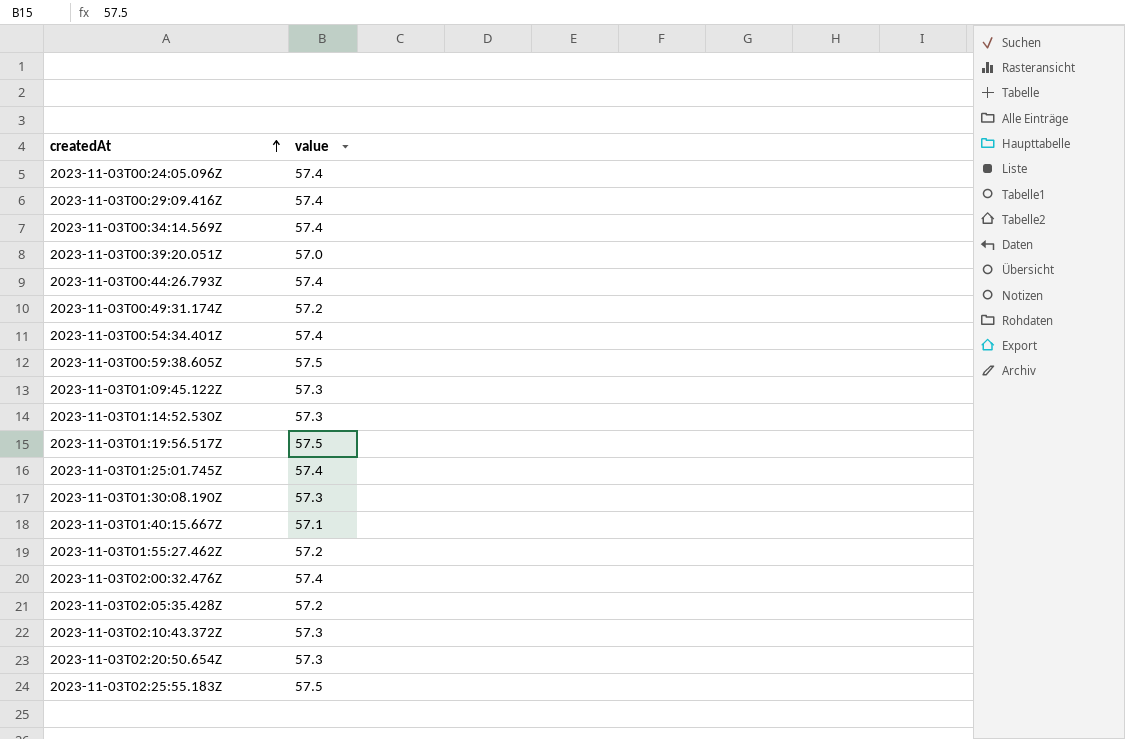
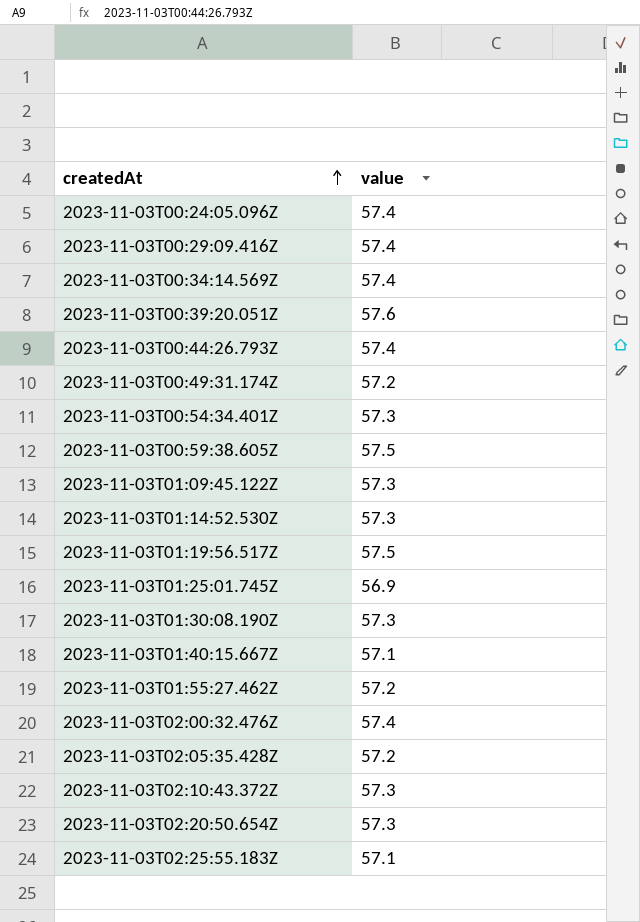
2023-11-03T00:39:20.051Z | value: 57.0 -> 57.6
2023-11-03T00:54:34.401Z | value: 57.4 -> 57.3
2023-11-03T01:25:01.745Z | value: 57.4 -> 56.9
2023-11-03T02:25:55.183Z | value: 57.5 -> 57.1

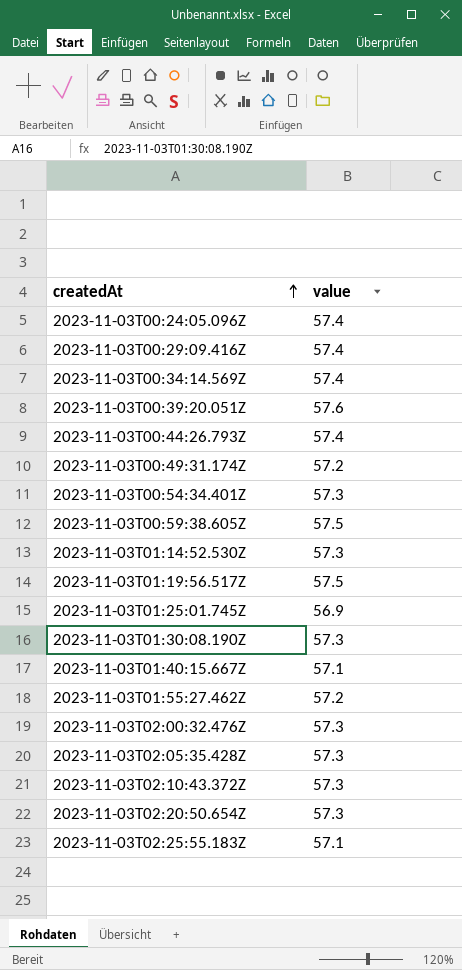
row 2023-11-03T01:09:45.122Z: 57.3 -> none
2023-11-03T02:00:32.476Z | value: 57.4 -> 57.3
2023-11-03T02:05:35.428Z | value: 57.2 -> 57.3

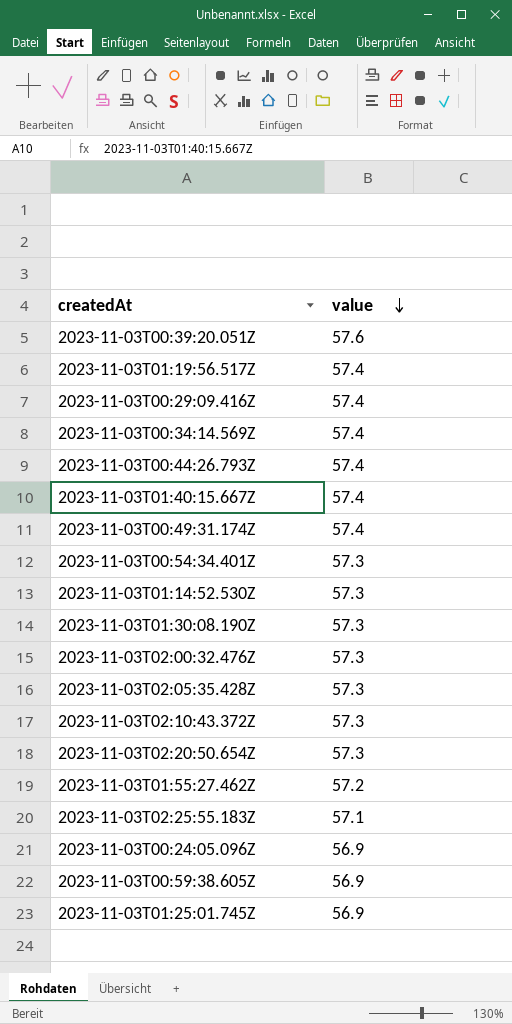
row order: createdAt ascending -> value descending
2023-11-03T01:19:56.517Z | value: 57.5 -> 57.4
2023-11-03T01:40:15.667Z | value: 57.1 -> 57.4
2023-11-03T00:49:31.174Z | value: 57.2 -> 57.4
2023-11-03T00:24:05.096Z | value: 57.4 -> 56.9
2023-11-03T00:59:38.605Z | value: 57.5 -> 56.9

